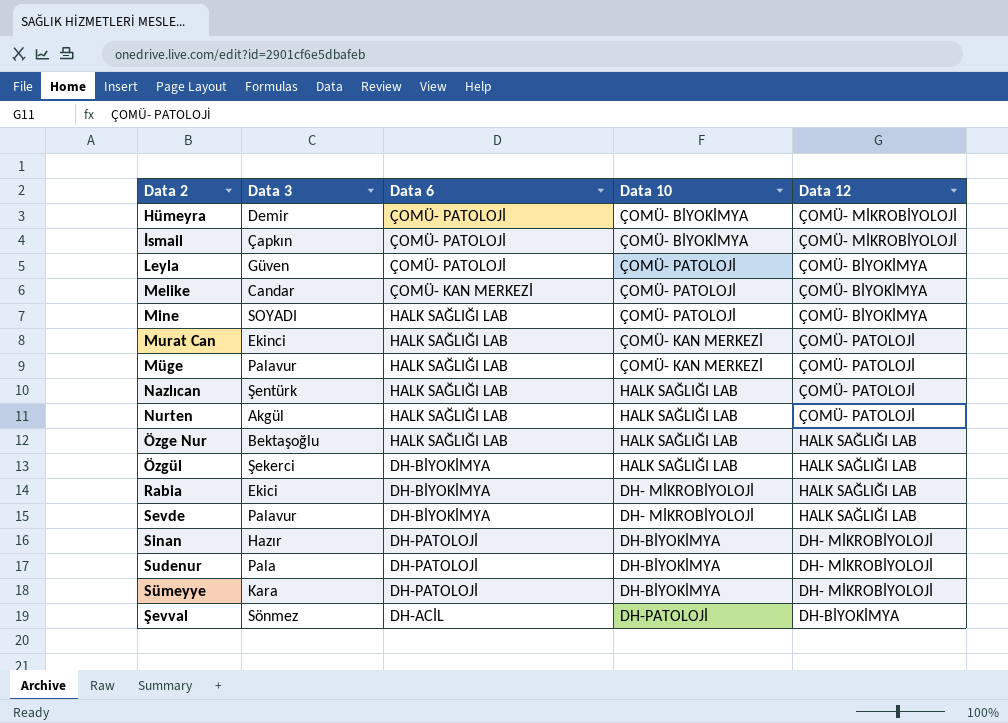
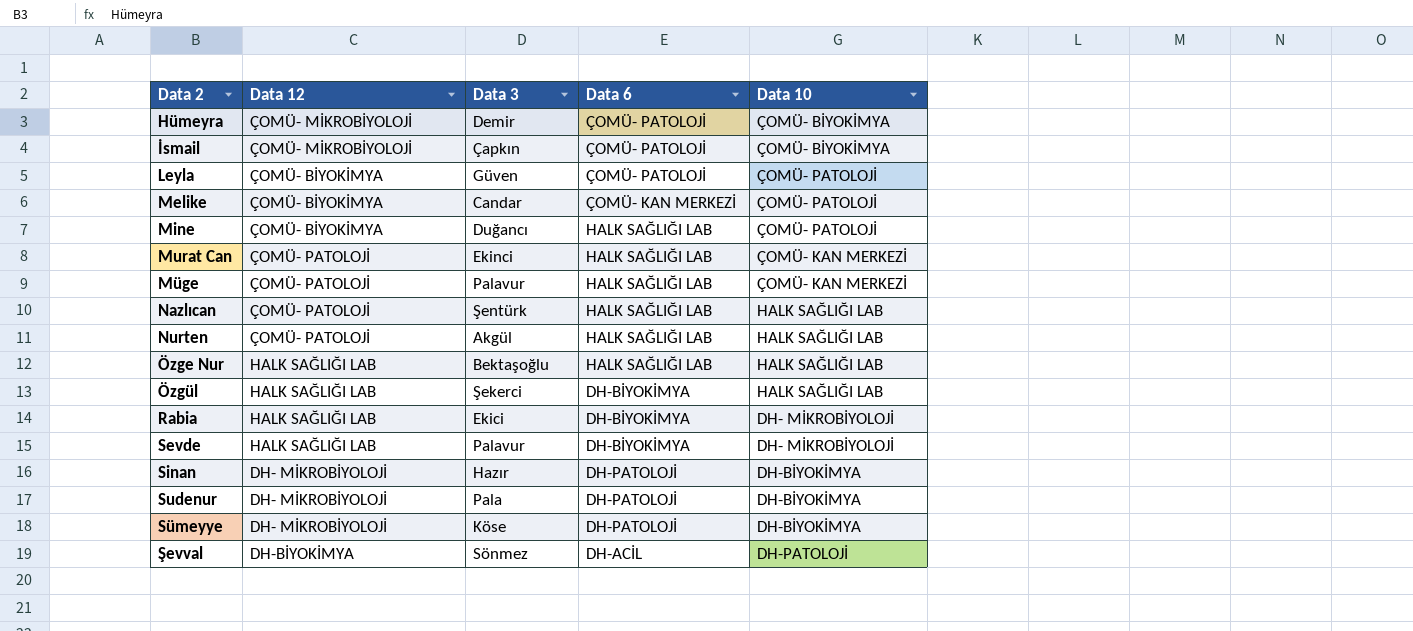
column Data 12 | position: 5 -> 2
Mine | Data 3: SOYADI -> Duğancı
Sümeyye | Data 3: Kara -> Köse

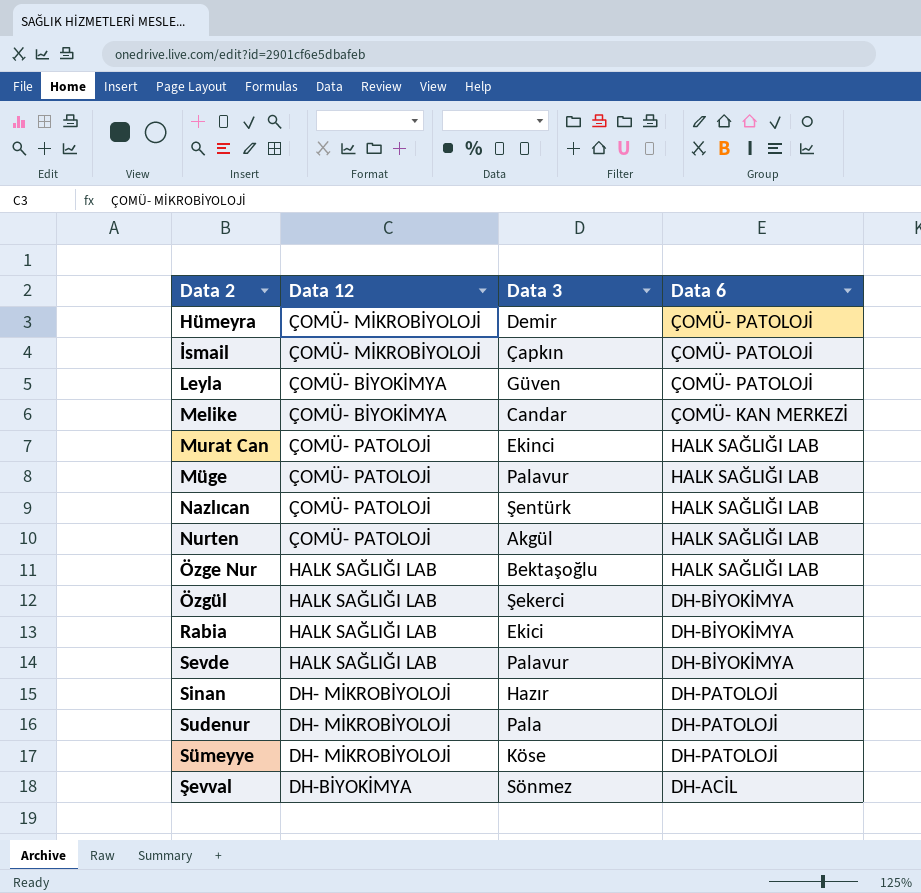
column Data 10 | position: 5 -> none
row Mine: ÇOMÜ- BİYOKİMYA | Duğancı | HALK SAĞLIĞI LAB | ÇOMÜ- PATOLOJİ -> none

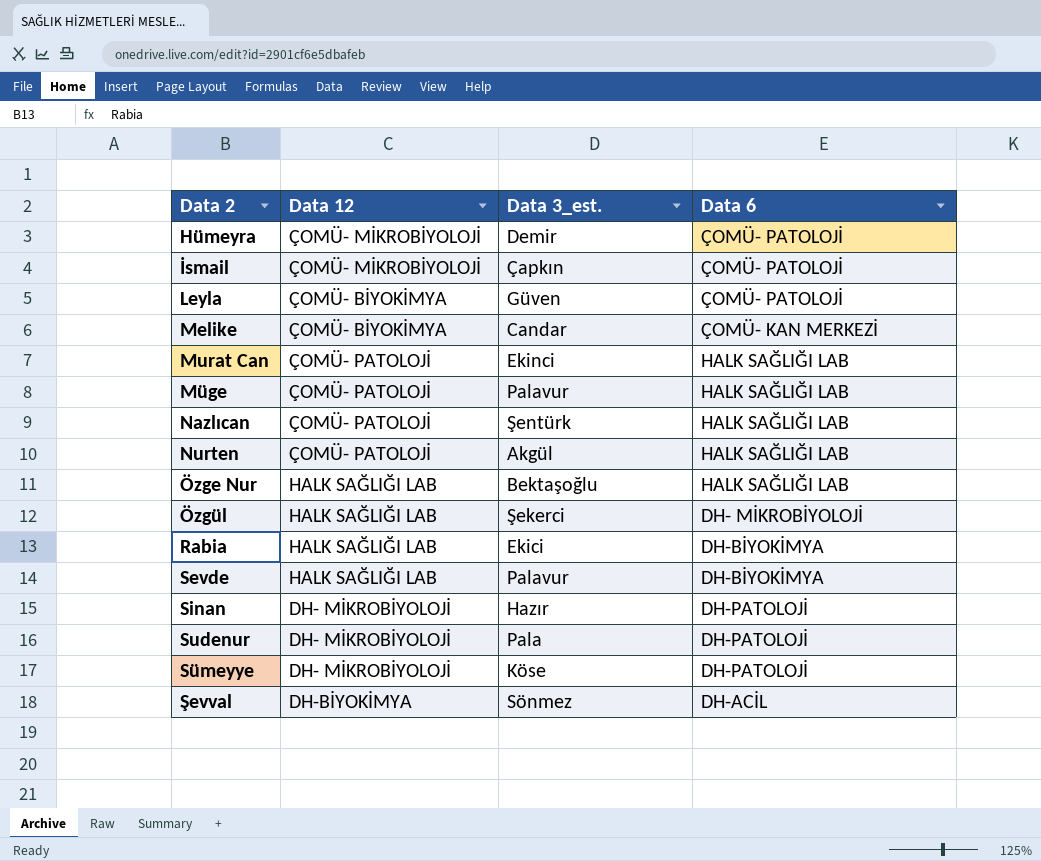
column name: Data 3 -> Data 3_est.
Özgül | Data 6: DH-BİYOKİMYA -> DH- MİKROBİYOLOJİ

